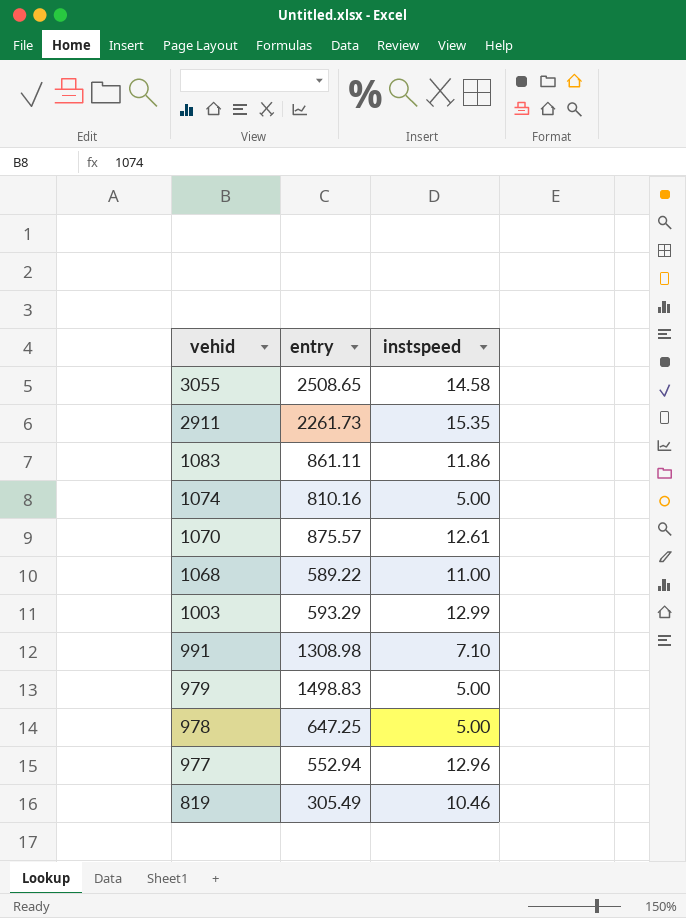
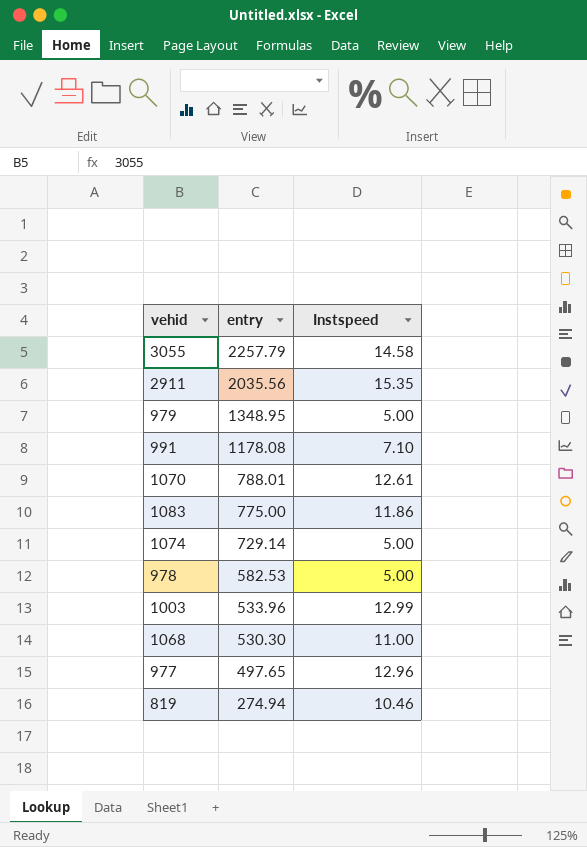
row order: vehid descending -> entry descending
column name: instspeed -> Instspeed
3055 | entry: 2508.65 -> 2257.79
2911 | entry: 2261.73 -> 2035.56
979 | entry: 1498.83 -> 1348.95
991 | entry: 1308.98 -> 1178.08
1070 | entry: 875.57 -> 788.01
1083 | entry: 861.11 -> 775.00
1074 | entry: 810.16 -> 729.14
978 | entry: 647.25 -> 582.53
1003 | entry: 593.29 -> 533.96
1068 | entry: 589.22 -> 530.30
977 | entry: 552.94 -> 497.65
819 | entry: 305.49 -> 274.94

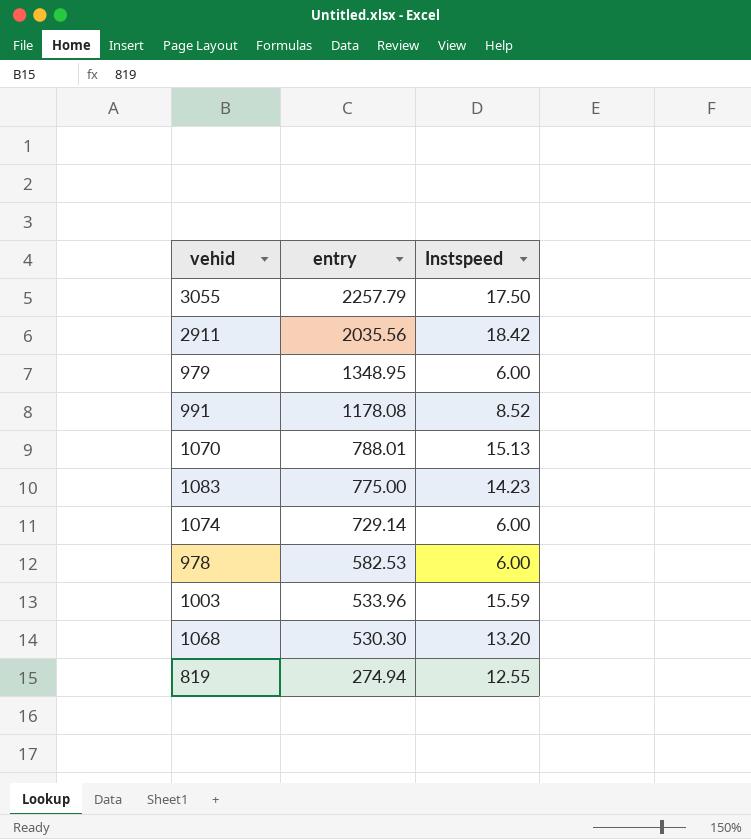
row 977: 497.65 | 12.96 -> none
3055 | Instspeed: 14.58 -> 17.50
2911 | Instspeed: 15.35 -> 18.42
979 | Instspeed: 5.00 -> 6.00
991 | Instspeed: 7.10 -> 8.52
1070 | Instspeed: 12.61 -> 15.13
1083 | Instspeed: 11.86 -> 14.23
1074 | Instspeed: 5.00 -> 6.00
978 | Instspeed: 5.00 -> 6.00
1003 | Instspeed: 12.99 -> 15.59
1068 | Instspeed: 11.00 -> 13.20
819 | Instspeed: 10.46 -> 12.55

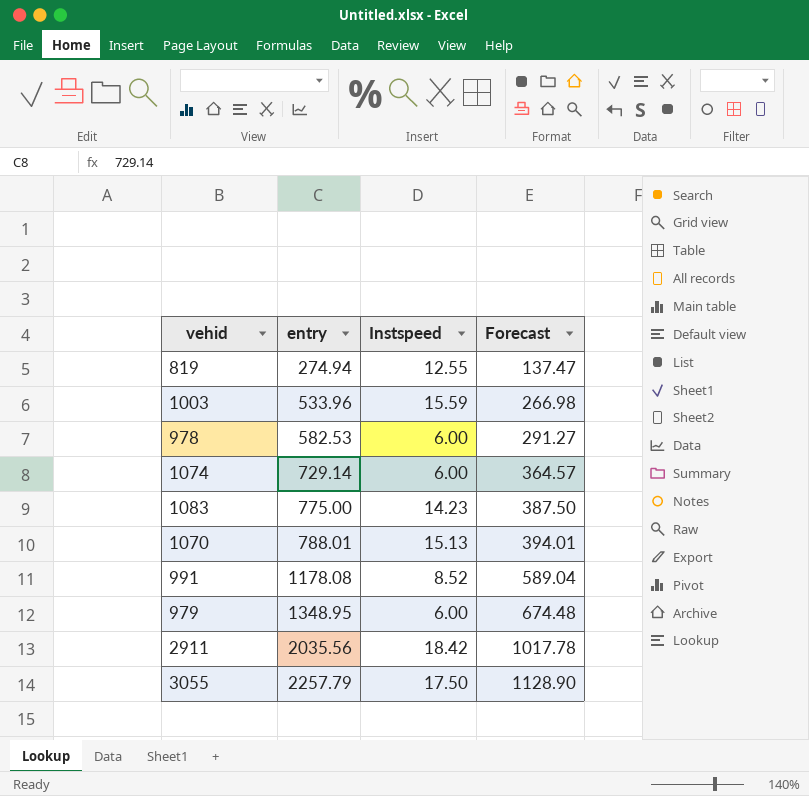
row order: entry descending -> entry ascending
column Forecast | formula: none -> [entry] * 0.5
row 1068: 530.30 | 13.20 -> none

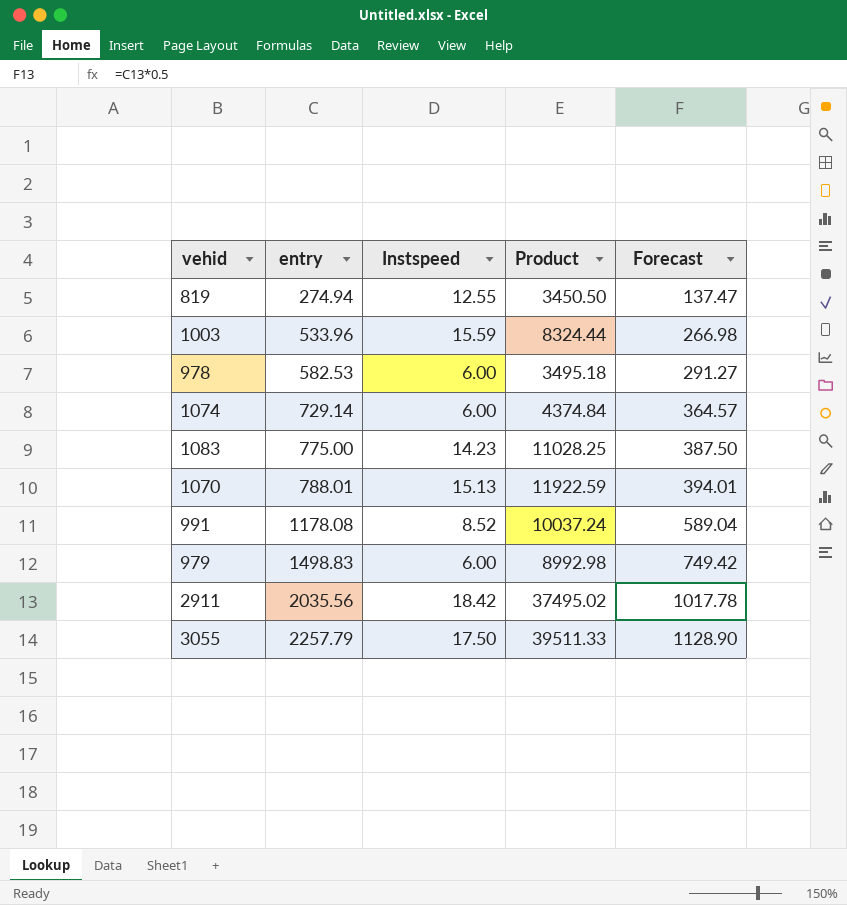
column Product | formula: none -> [entry] * [Instspeed]
979 | entry: 1348.95 -> 1498.83
979 | Forecast: 674.48 -> 749.42

